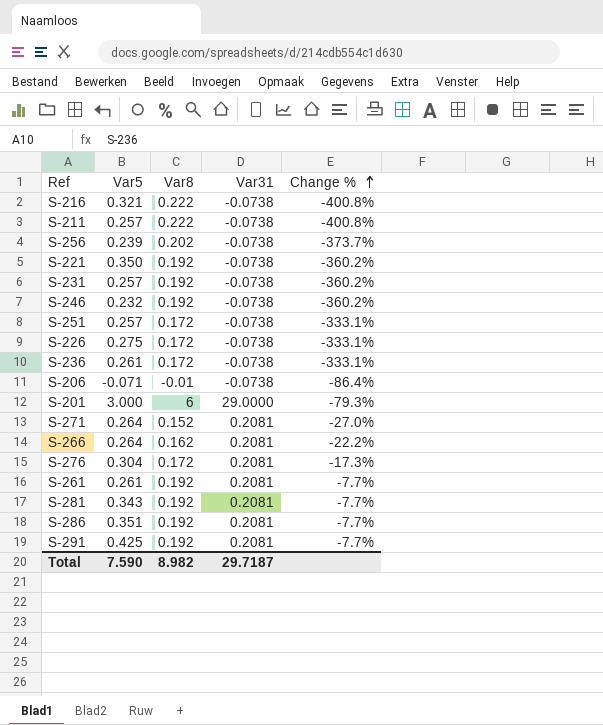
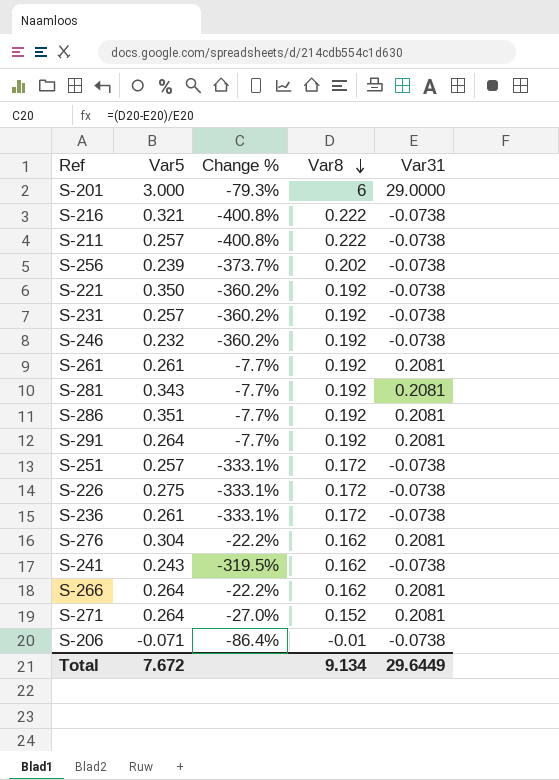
row order: Change % ascending -> Var8 descending
column Change % | position: 5 -> 3
S-291 | Var5: 0.425 -> 0.264
S-276 | Change %: -17.3% -> -22.2%
S-276 | Var8: 0.172 -> 0.162
row S-241: none -> 0.243 | -319.5% | 0.162 | -0.0738
Total | Var5: 7.590 -> 7.672
Total | Var8: 8.982 -> 9.134
Total | Var31: 29.7187 -> 29.6449

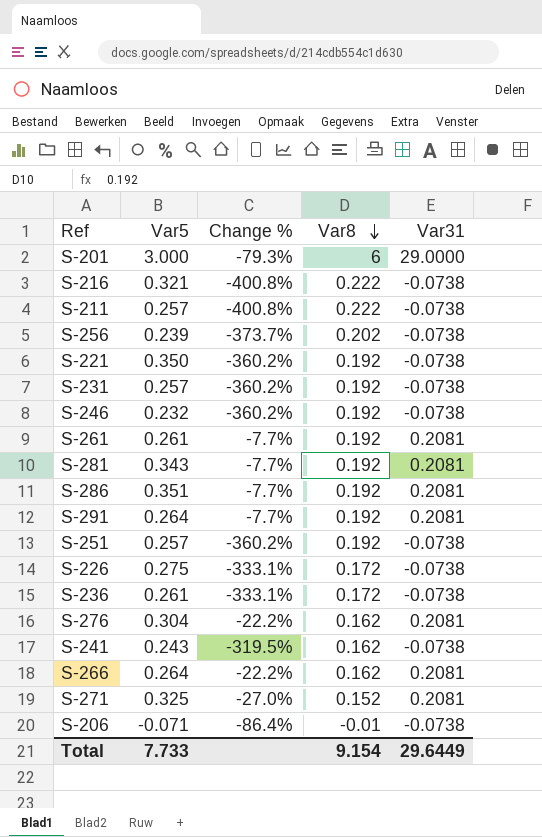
S-251 | Change %: -333.1% -> -360.2%
S-251 | Var8: 0.172 -> 0.192
S-271 | Var5: 0.264 -> 0.325
Total | Var5: 7.672 -> 7.733
Total | Var8: 9.134 -> 9.154

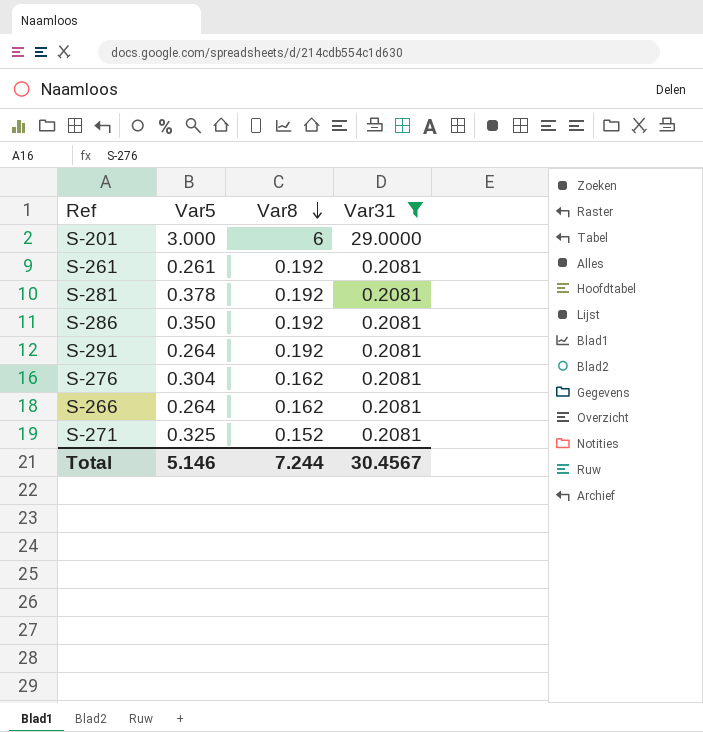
filter: none -> Var31 != -0.0738
column Change % | formula: ([Var8] - [Var31]) / [Var31] -> none
S-281 | Var5: 0.343 -> 0.378
S-286 | Var5: 0.351 -> 0.350
Total | Var5: 7.733 -> 5.146
Total | Var8: 9.154 -> 7.244
Total | Var31: 29.6449 -> 30.4567

